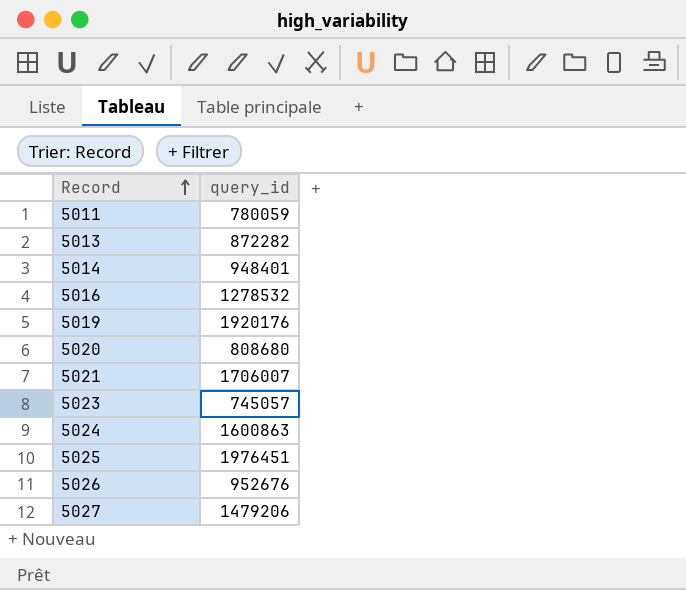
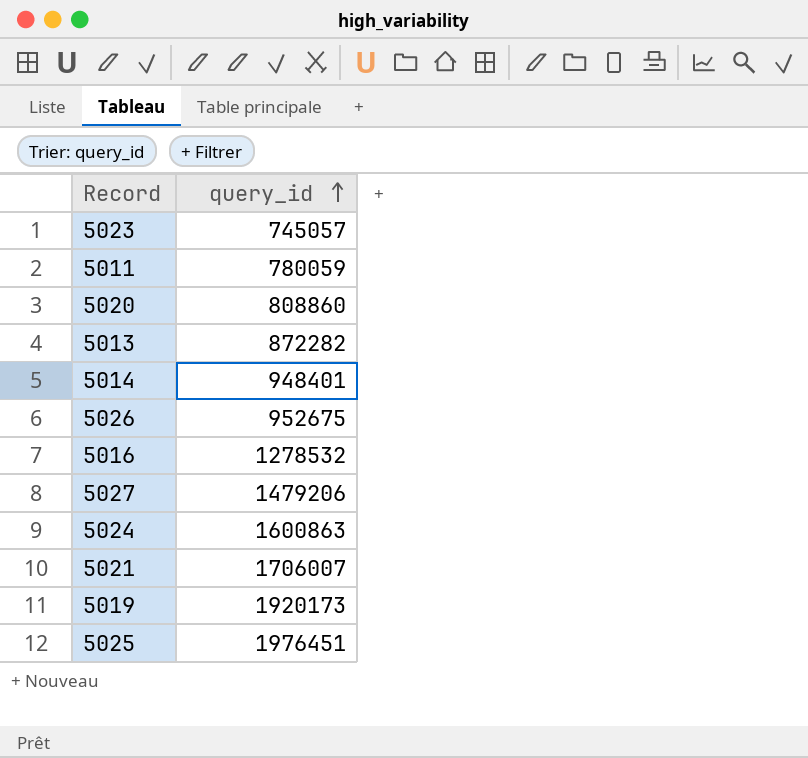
row order: Record ascending -> query_id ascending
5020 | query_id: 808680 -> 808860
5026 | query_id: 952676 -> 952675
5019 | query_id: 1920176 -> 1920173

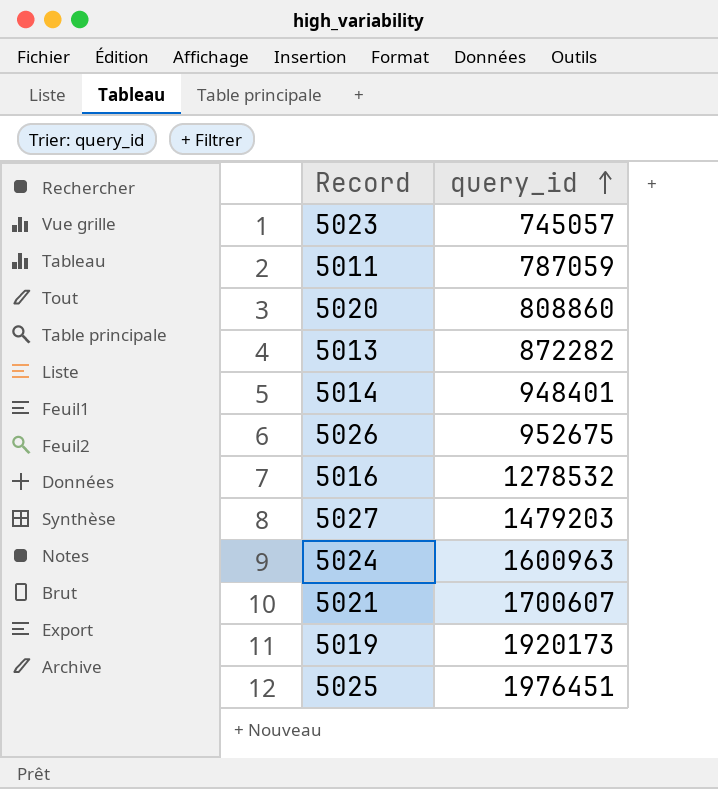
5011 | query_id: 780059 -> 787059
5027 | query_id: 1479206 -> 1479203
5024 | query_id: 1600863 -> 1600963
5021 | query_id: 1706007 -> 1700607

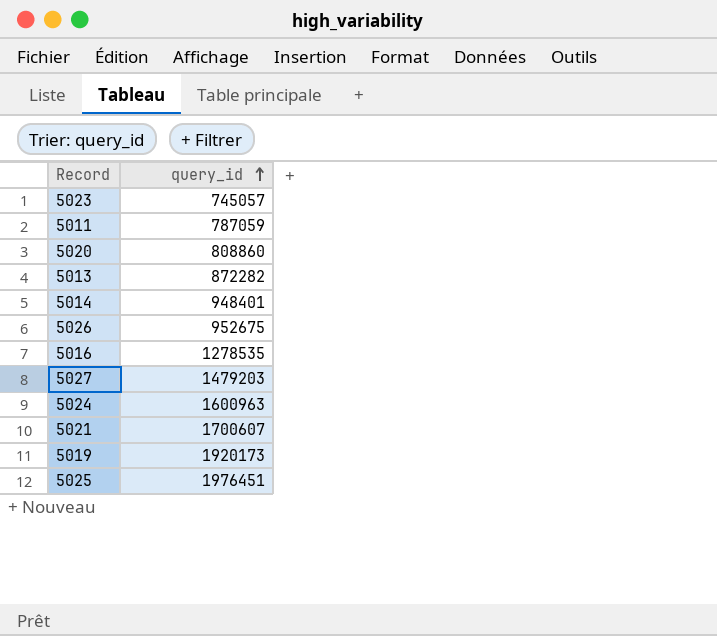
5016 | query_id: 1278532 -> 1278535

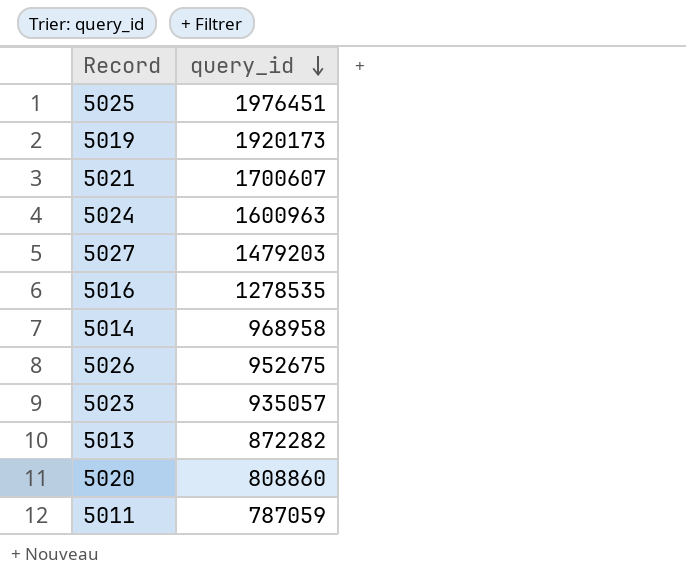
row order: query_id ascending -> query_id descending
5014 | query_id: 948401 -> 968958
5023 | query_id: 745057 -> 935057

